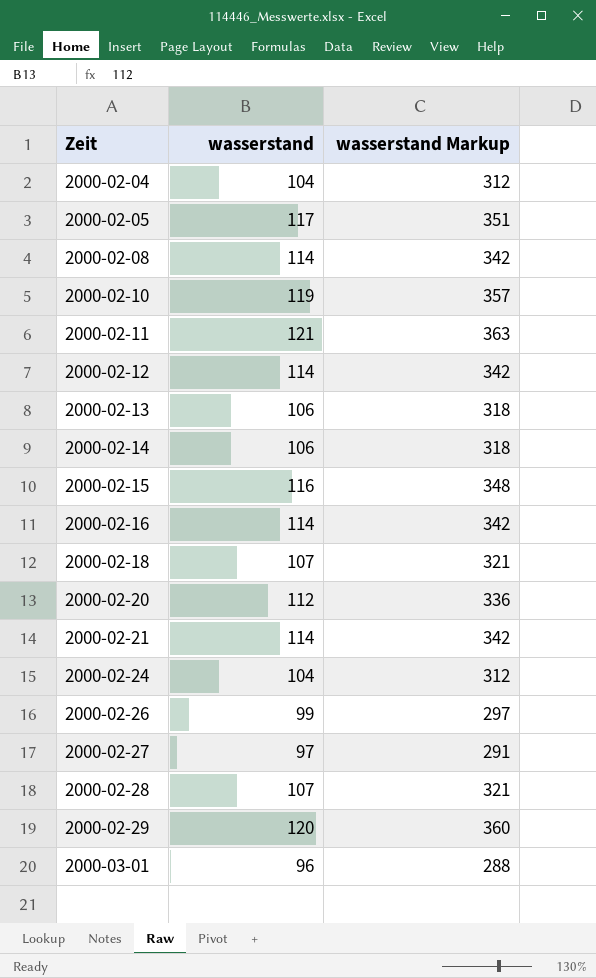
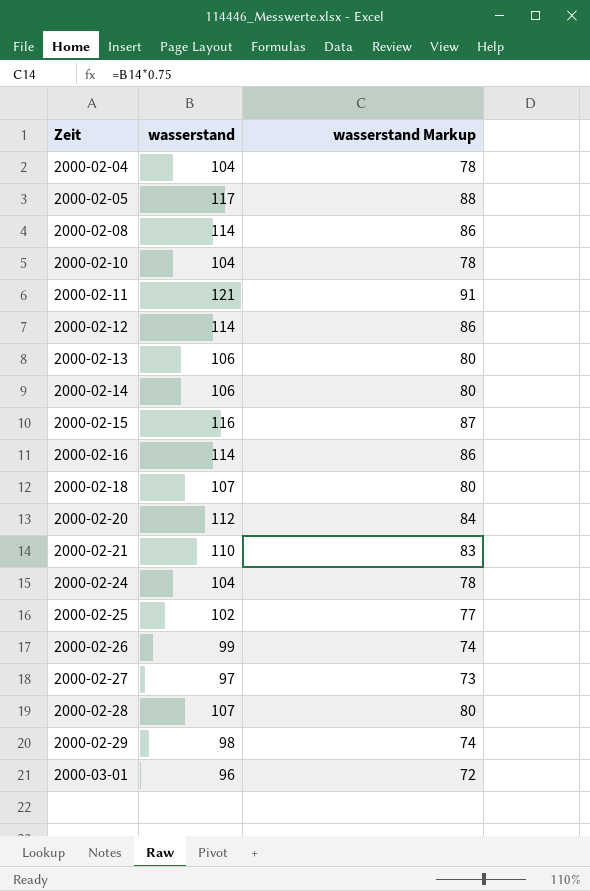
column wasserstand Markup | formula: [wasserstand] * 3 -> [wasserstand] * 0.75
2000-02-10 | wasserstand: 119 -> 104
2000-02-21 | wasserstand: 114 -> 110
row 2000-02-25: none -> 102 | 77
2000-02-29 | wasserstand: 120 -> 98

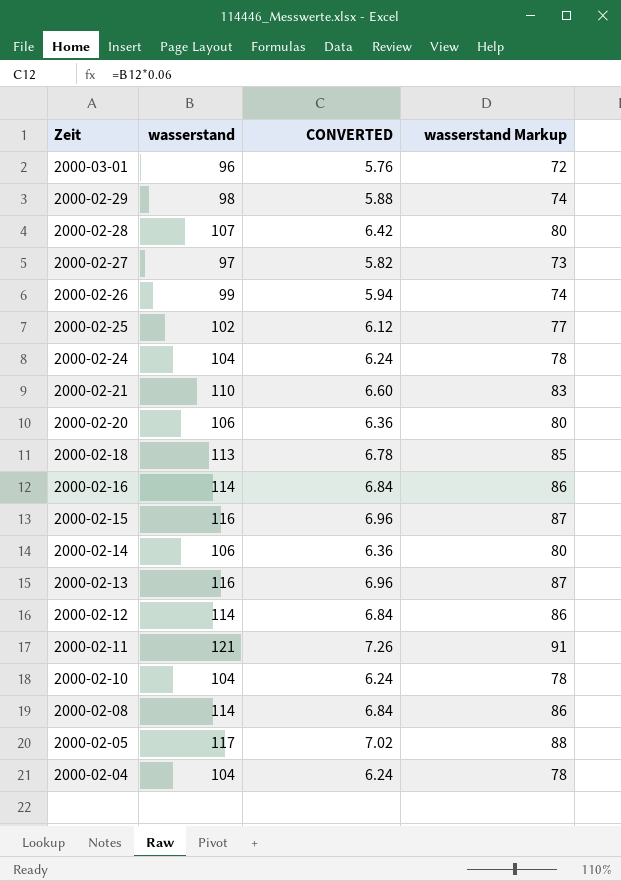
row order: Zeit ascending -> Zeit descending
column CONVERTED | formula: none -> [wasserstand] * 0.06
2000-02-20 | wasserstand: 112 -> 106
2000-02-20 | wasserstand Markup: 84 -> 80
2000-02-18 | wasserstand: 107 -> 113
2000-02-18 | wasserstand Markup: 80 -> 85
2000-02-13 | wasserstand: 106 -> 116
2000-02-13 | wasserstand Markup: 80 -> 87

